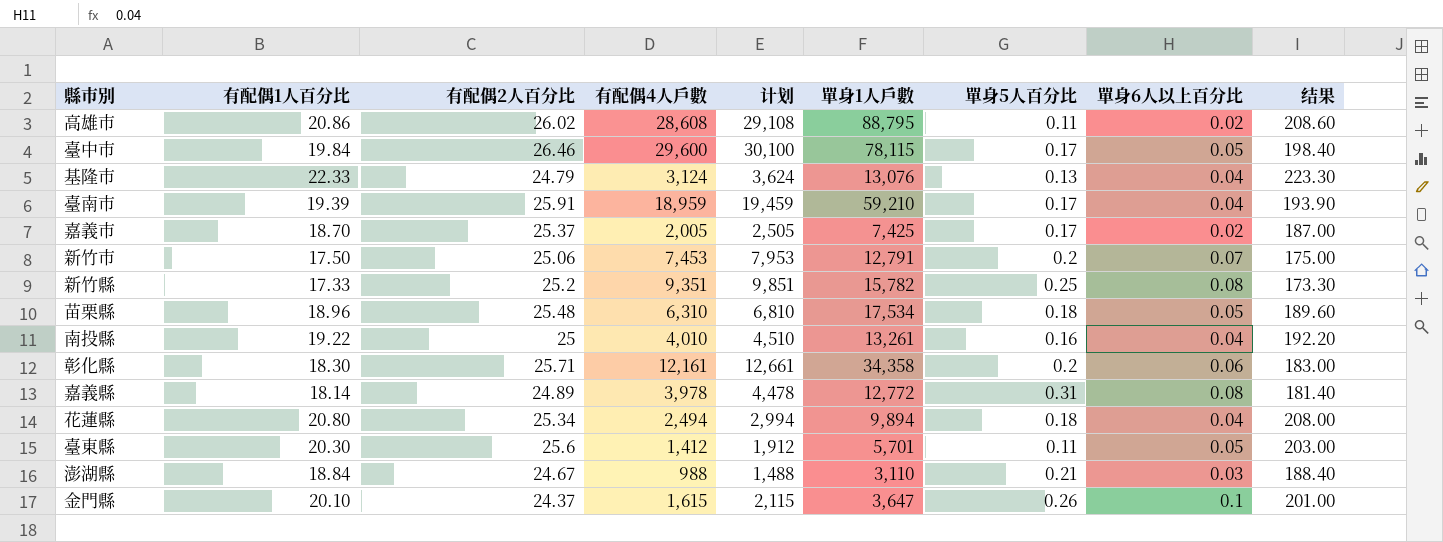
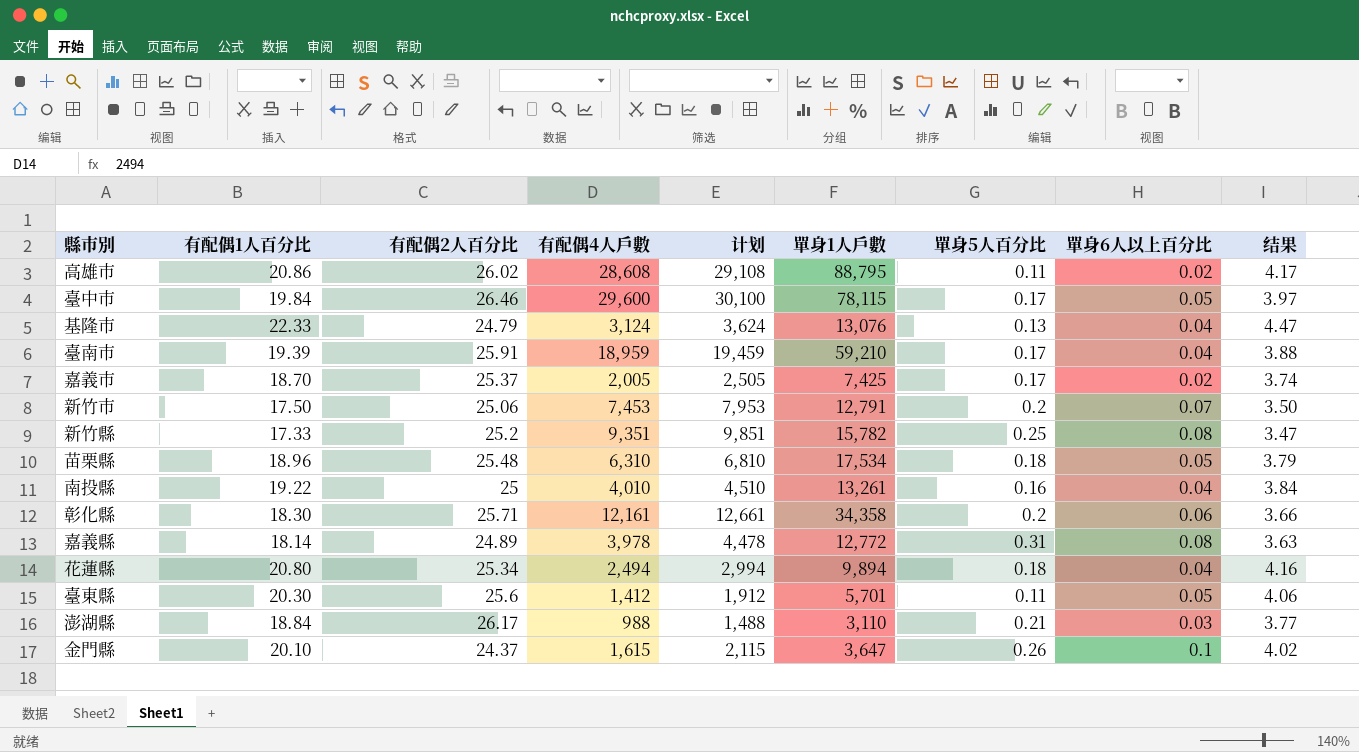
column 结果 | formula: [有配偶1人百分比] * 10 -> [有配偶1人百分比] * 0.2
澎湖縣 | 有配偶2人百分比: 24.67 -> 26.17

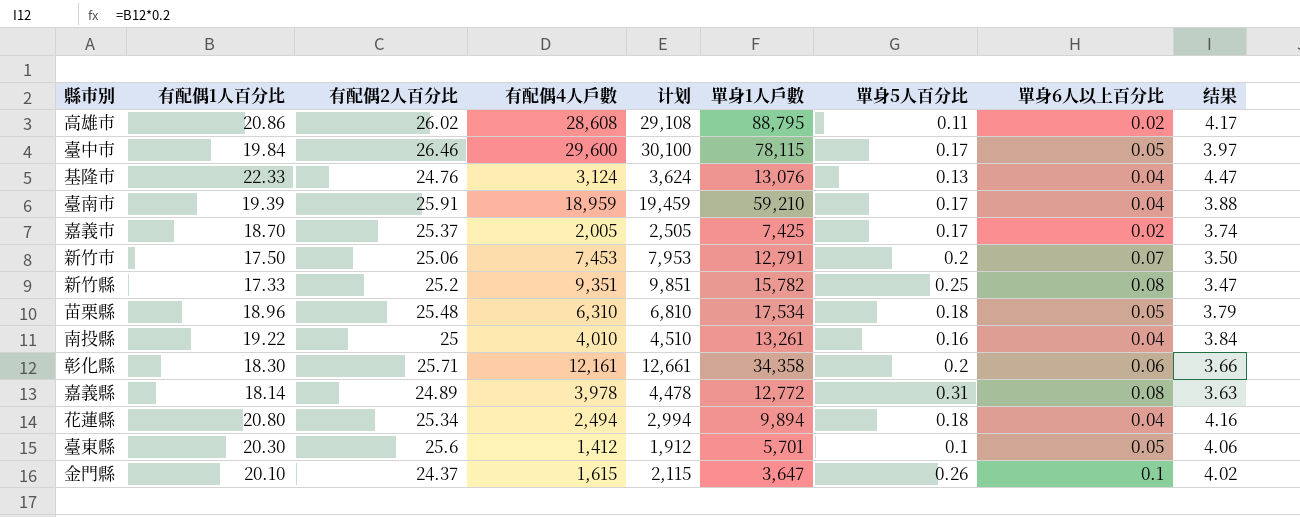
row 澎湖縣: 18.84 | 26.17 | 988 | 1,488 | 3,110 | 0.21 | 0.03 | 3.77 -> none
基隆市 | 有配偶2人百分比: 24.79 -> 24.76
臺東縣 | 單身5人百分比: 0.11 -> 0.1

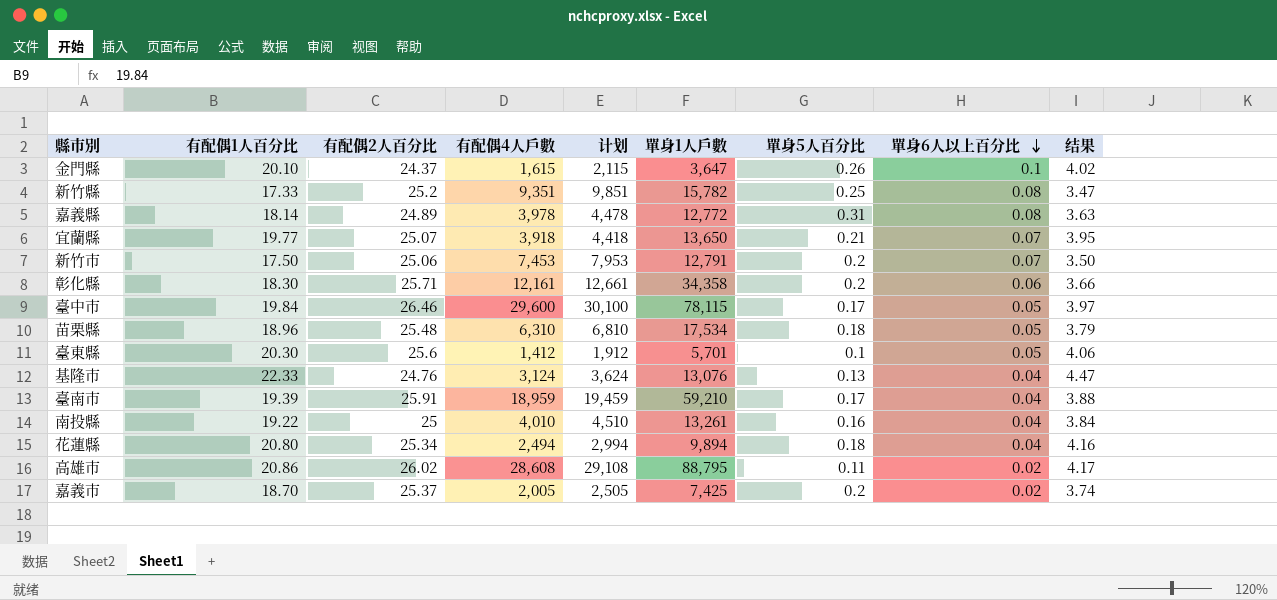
row order: none -> 單身6人以上百分比 descending
row 宜蘭縣: none -> 19.77 | 25.07 | 3,918 | 4,418 | 13,650 | 0.21 | 0.07 | 3.95
嘉義市 | 單身5人百分比: 0.17 -> 0.2

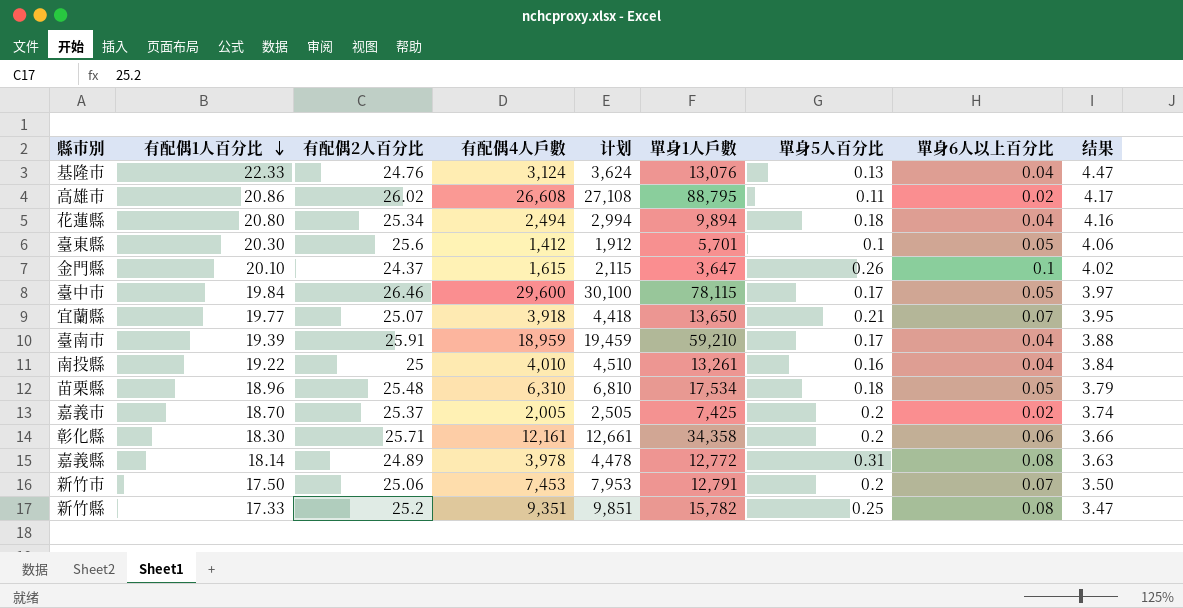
row order: 單身6人以上百分比 descending -> 有配偶1人百分比 descending
高雄市 | 有配偶4人戶數: 28,608 -> 26,608
高雄市 | 计划: 29,108 -> 27,108

